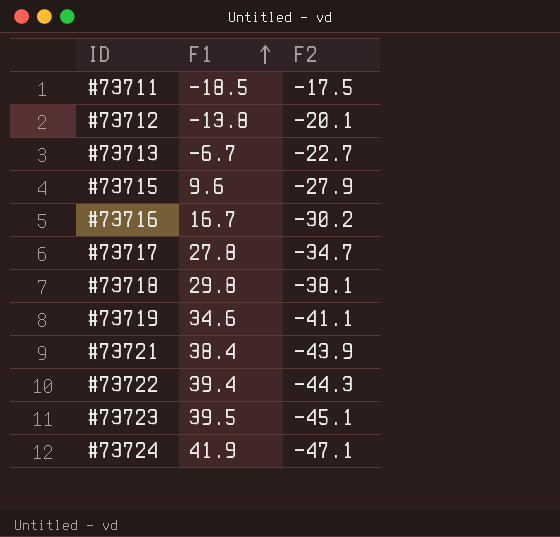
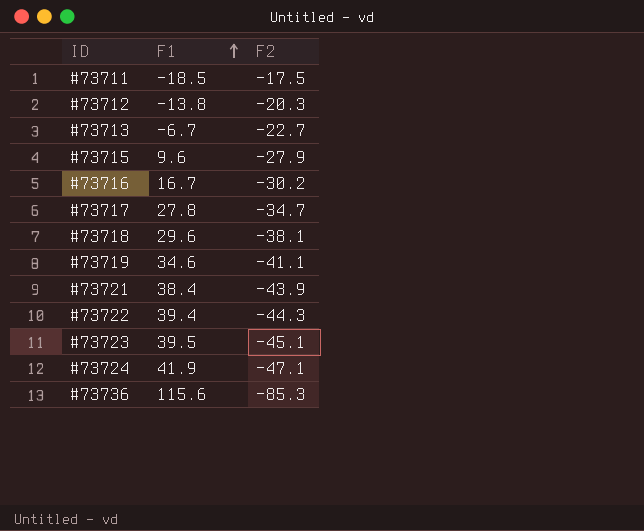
#73712 | F2: -20.1 -> -20.3
#73718 | F1: 29.8 -> 29.6
row #73736: none -> 115.6 | -85.3

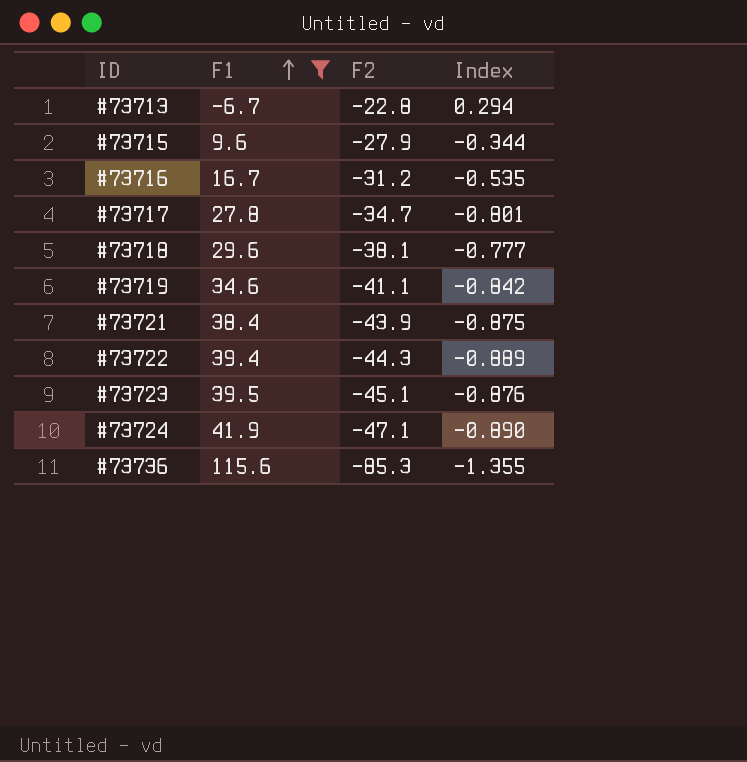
filter: none -> F1 >= -6.7
column Index | formula: none -> [F1] / [F2]
#73713 | F2: -22.7 -> -22.8
#73716 | F2: -30.2 -> -31.2

